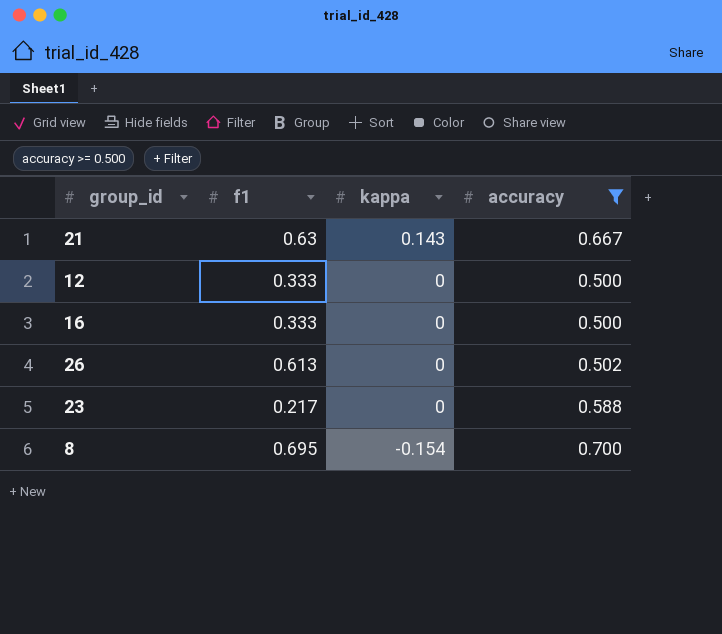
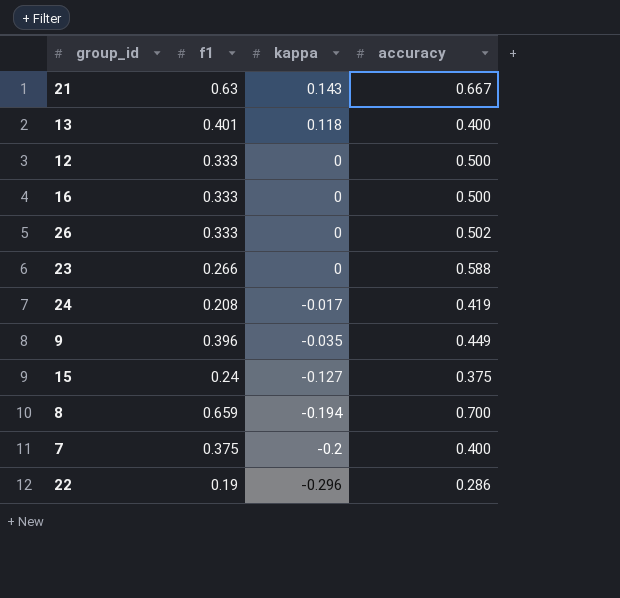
filter: accuracy >= 0.500 -> none
26 | f1: 0.613 -> 0.333
23 | f1: 0.217 -> 0.266
8 | f1: 0.695 -> 0.659
8 | kappa: -0.154 -> -0.194

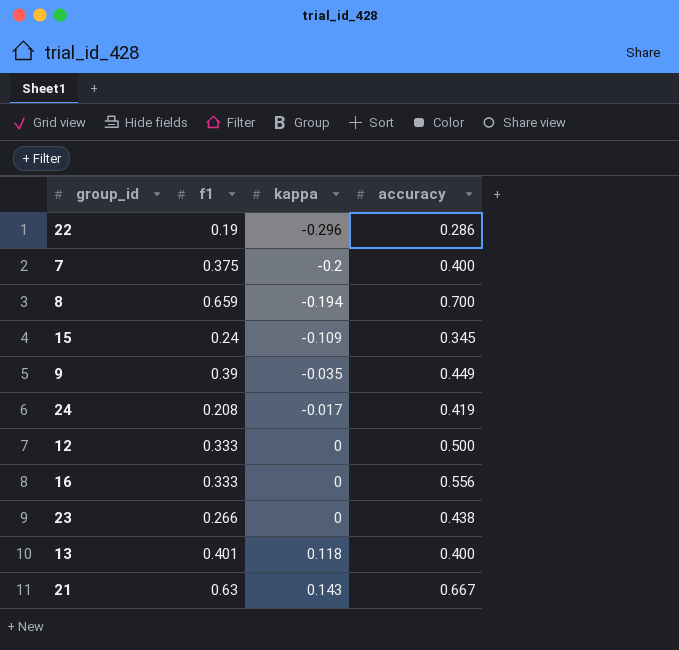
row order: kappa descending -> kappa ascending
row 26: 0.333 | 0 | 0.502 -> none
15 | kappa: -0.127 -> -0.109
15 | accuracy: 0.375 -> 0.345
9 | f1: 0.396 -> 0.39
16 | accuracy: 0.500 -> 0.556
23 | accuracy: 0.588 -> 0.438

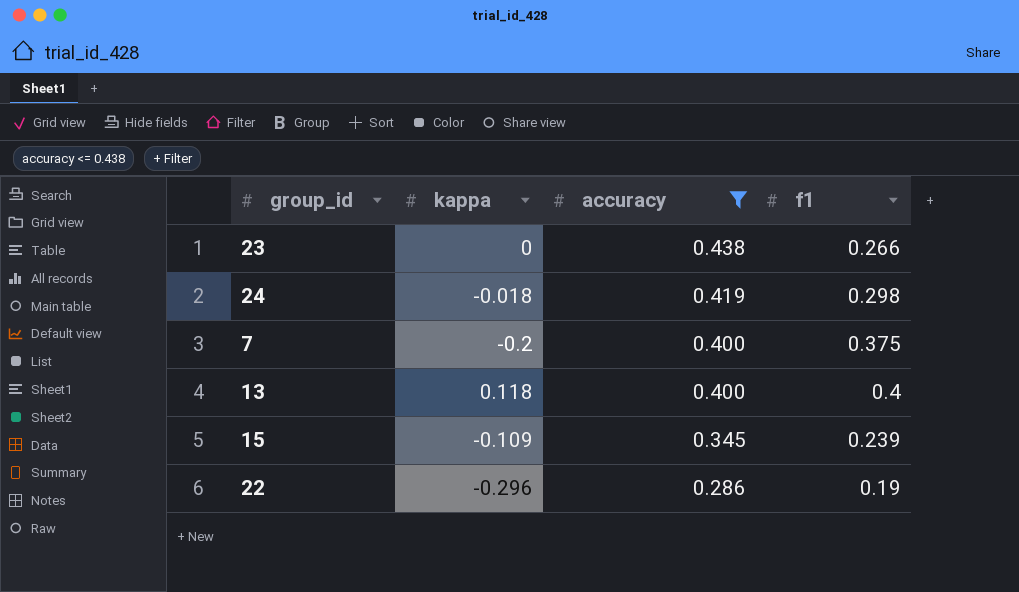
filter: none -> accuracy <= 0.438
row order: kappa ascending -> accuracy descending
column f1 | position: 2 -> 4
24 | kappa: -0.017 -> -0.018
24 | f1: 0.208 -> 0.298
13 | f1: 0.401 -> 0.4
15 | f1: 0.24 -> 0.239

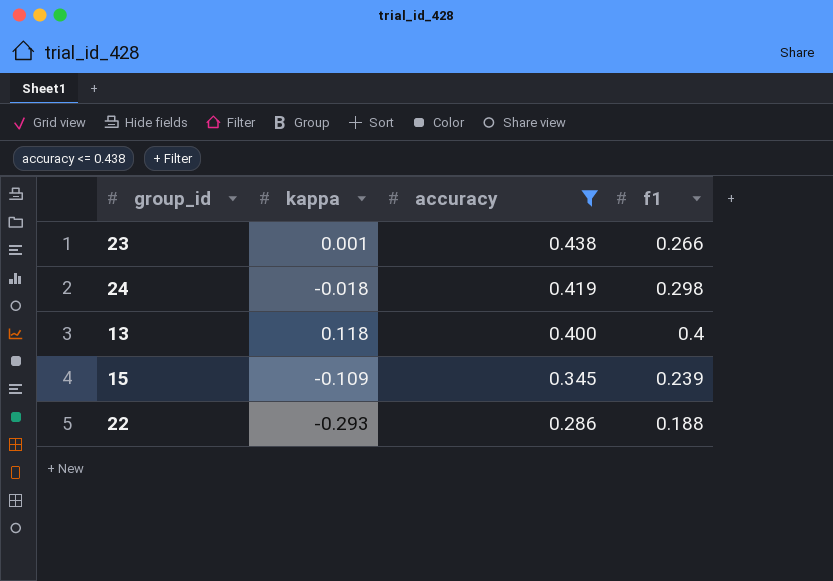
row 7: -0.2 | 0.400 | 0.375 -> none
23 | kappa: 0 -> 0.001
22 | kappa: -0.296 -> -0.293
22 | f1: 0.19 -> 0.188

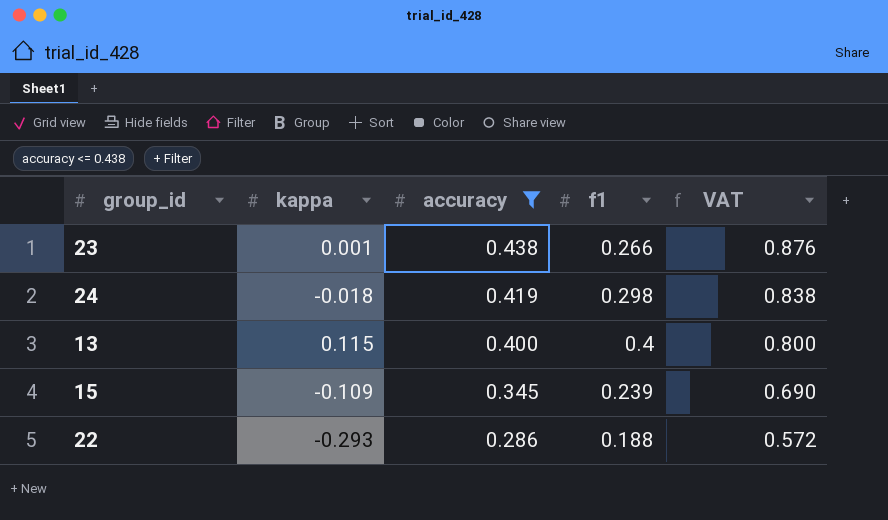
column VAT | formula: none -> [accuracy] * 2
13 | kappa: 0.118 -> 0.115

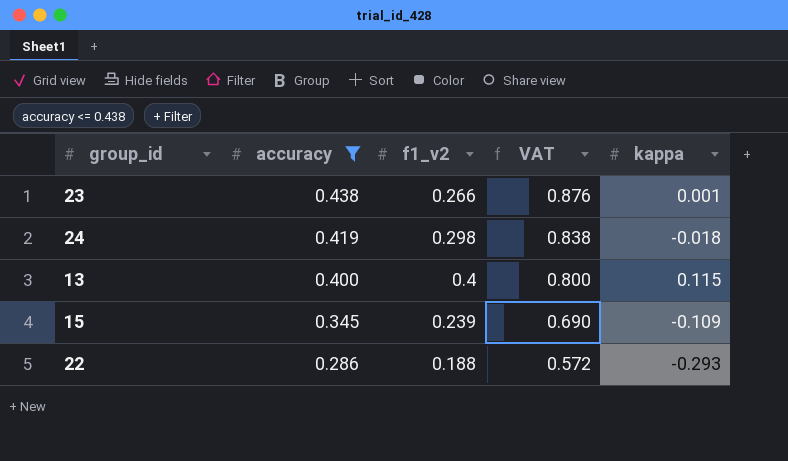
column name: f1 -> f1_v2
column kappa | position: 2 -> 5

